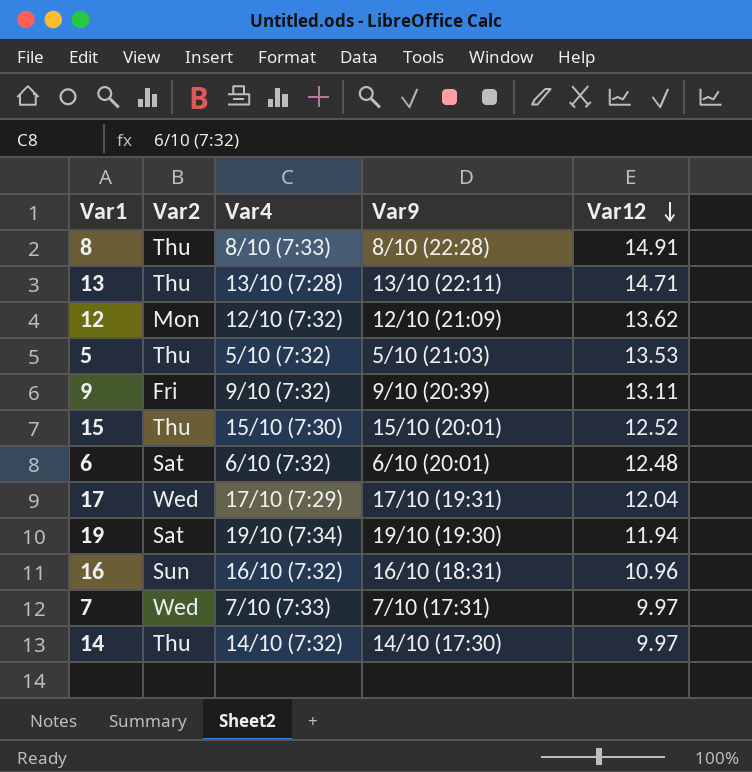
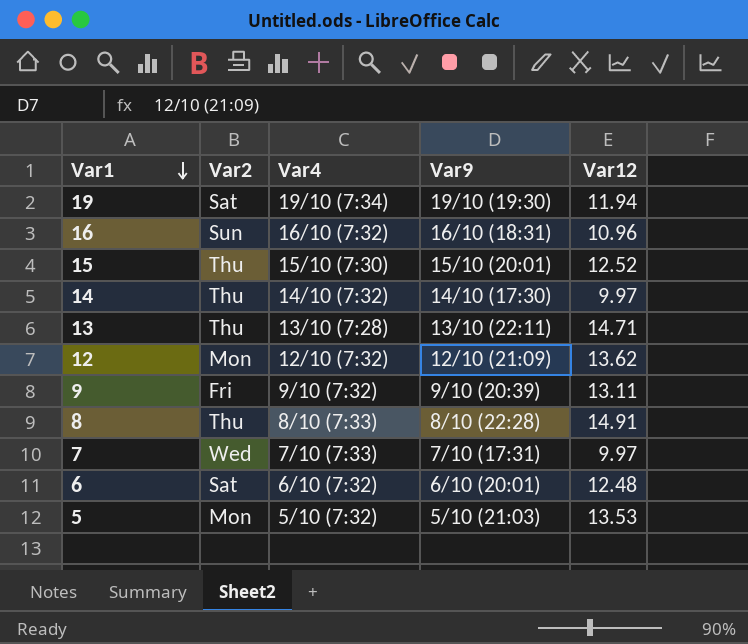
row order: Var12 descending -> Var1 descending
row 17: Wed | 17/10 (7:29) | 17/10 (19:31) | 12.04 -> none
5 | Var2: Thu -> Mon

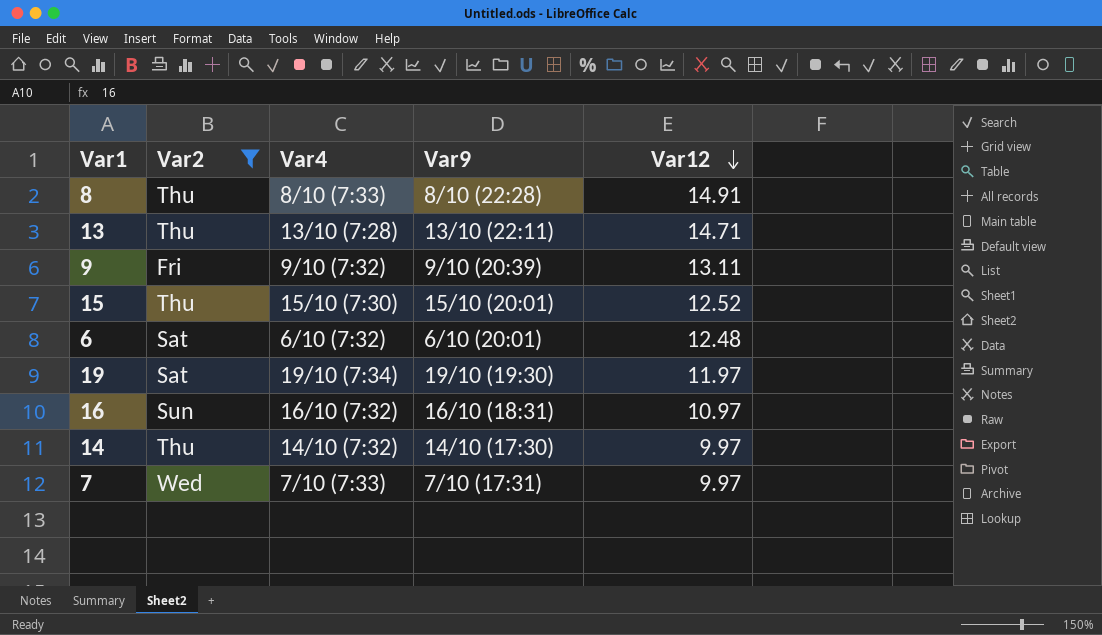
filter: none -> Var2 != Mon
row order: Var1 descending -> Var12 descending
19 | Var12: 11.94 -> 11.97
16 | Var12: 10.96 -> 10.97

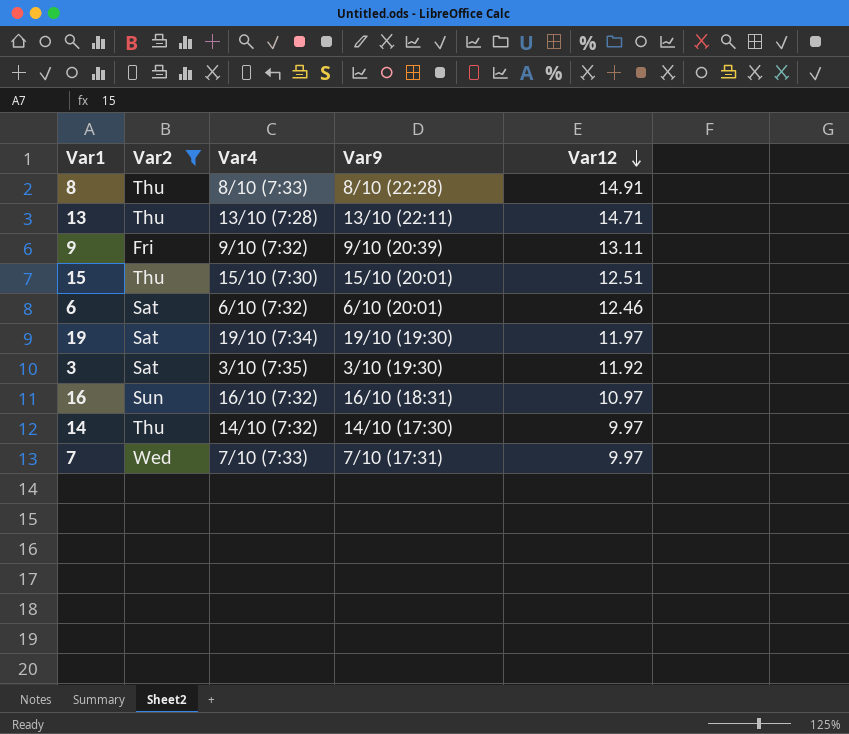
15 | Var12: 12.52 -> 12.51
6 | Var12: 12.48 -> 12.46
row 3: none -> Sat | 3/10 (7:35) | 3/10 (19:30) | 11.92

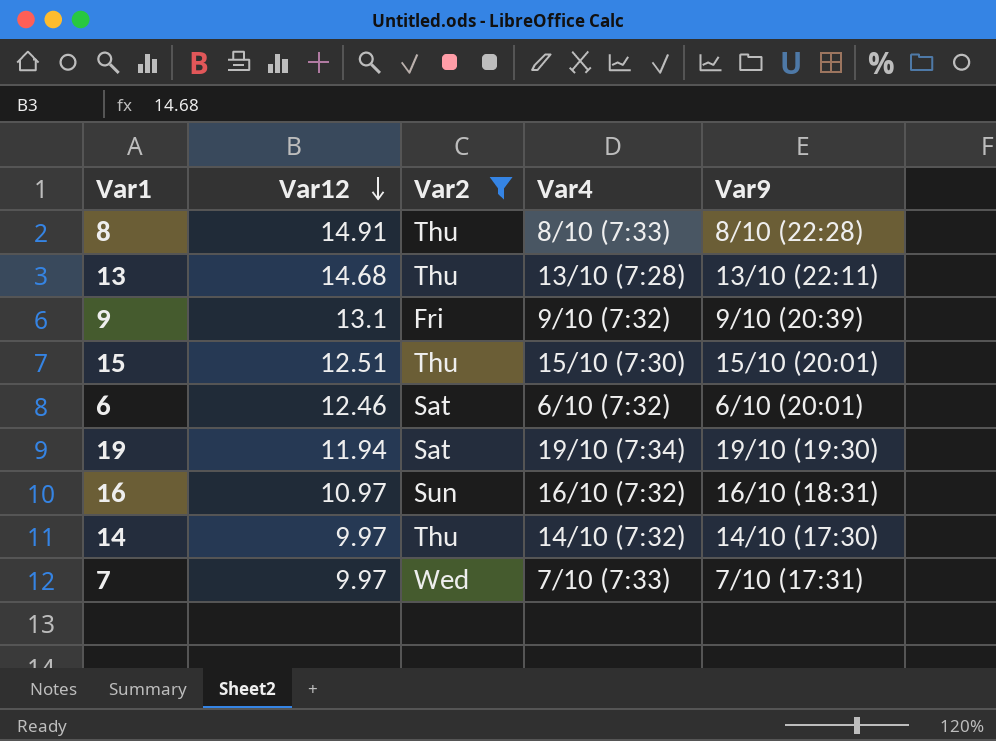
column Var12 | position: 5 -> 2
row 3: Sat | 3/10 (7:35) | 3/10 (19:30) | 11.92 -> none
13 | Var12: 14.71 -> 14.68
9 | Var12: 13.11 -> 13.1
19 | Var12: 11.97 -> 11.94

